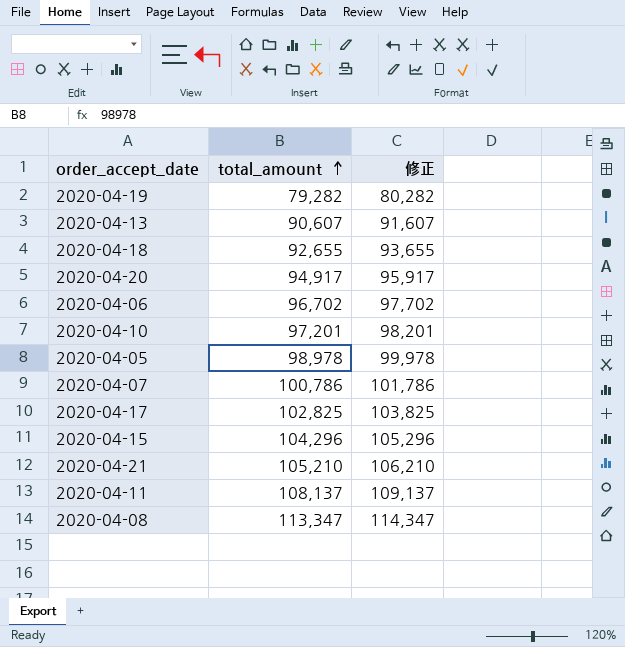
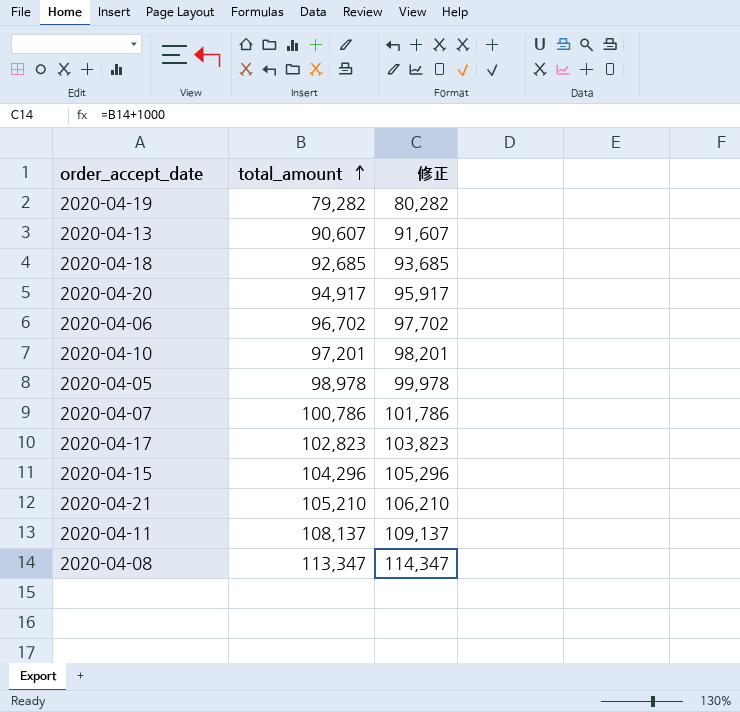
2020-04-18 | total_amount: 92,655 -> 92,685
2020-04-18 | 修正: 93,655 -> 93,685
2020-04-17 | total_amount: 102,825 -> 102,823
2020-04-17 | 修正: 103,825 -> 103,823

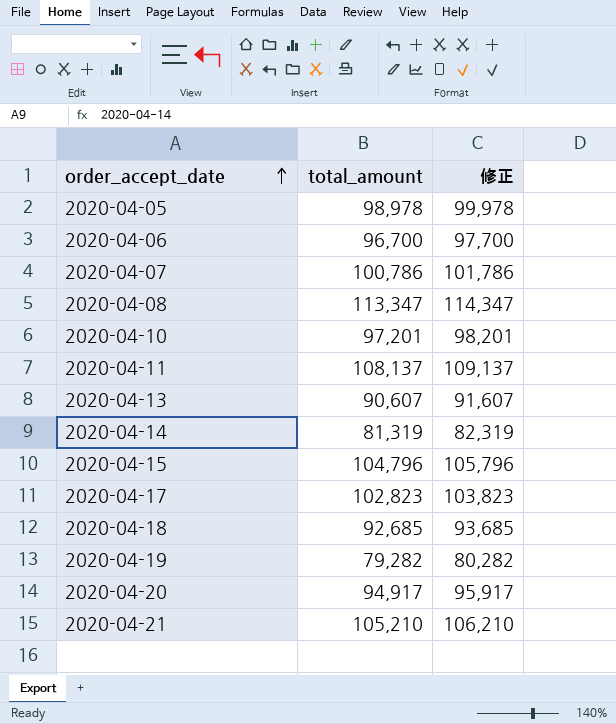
row order: total_amount ascending -> order_accept_date ascending
2020-04-06 | total_amount: 96,702 -> 96,700
2020-04-06 | 修正: 97,702 -> 97,700
row 2020-04-14: none -> 81,319 | 82,319
2020-04-15 | total_amount: 104,296 -> 104,796
2020-04-15 | 修正: 105,296 -> 105,796

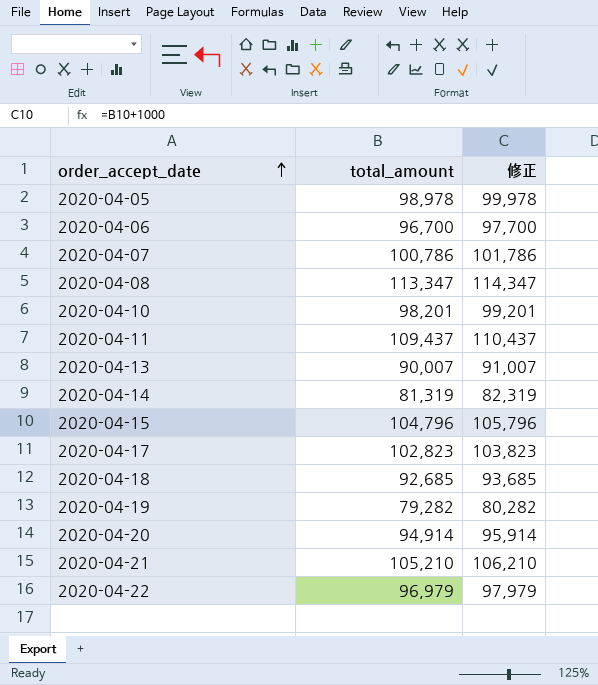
2020-04-10 | total_amount: 97,201 -> 98,201
2020-04-10 | 修正: 98,201 -> 99,201
2020-04-11 | total_amount: 108,137 -> 109,437
2020-04-11 | 修正: 109,137 -> 110,437
2020-04-13 | total_amount: 90,607 -> 90,007
2020-04-13 | 修正: 91,607 -> 91,007
2020-04-20 | total_amount: 94,917 -> 94,914
2020-04-20 | 修正: 95,917 -> 95,914
row 2020-04-22: none -> 96,979 | 97,979

